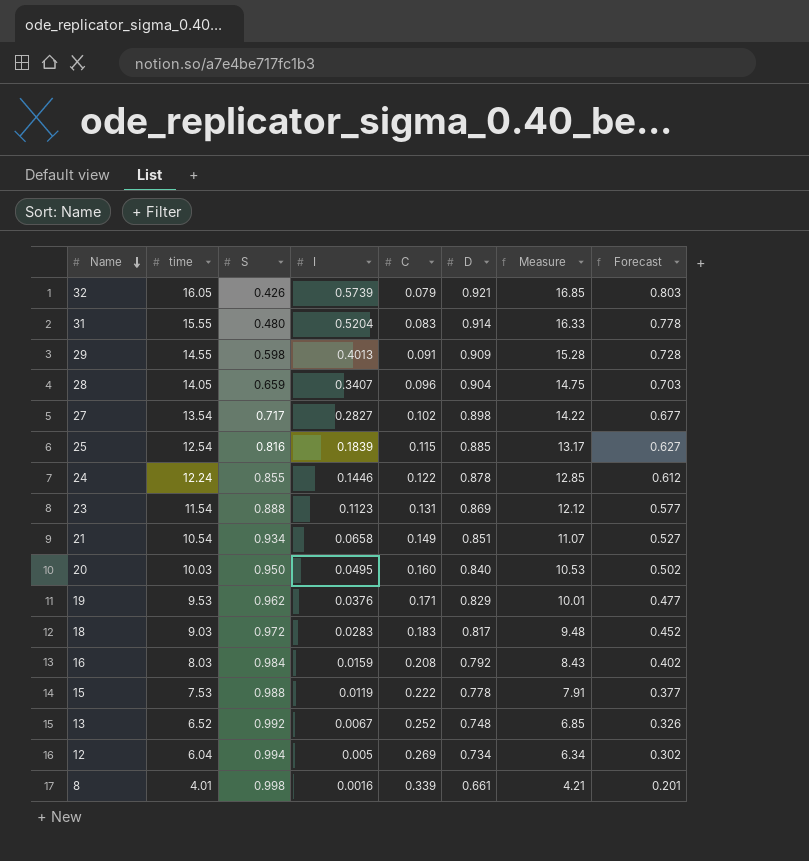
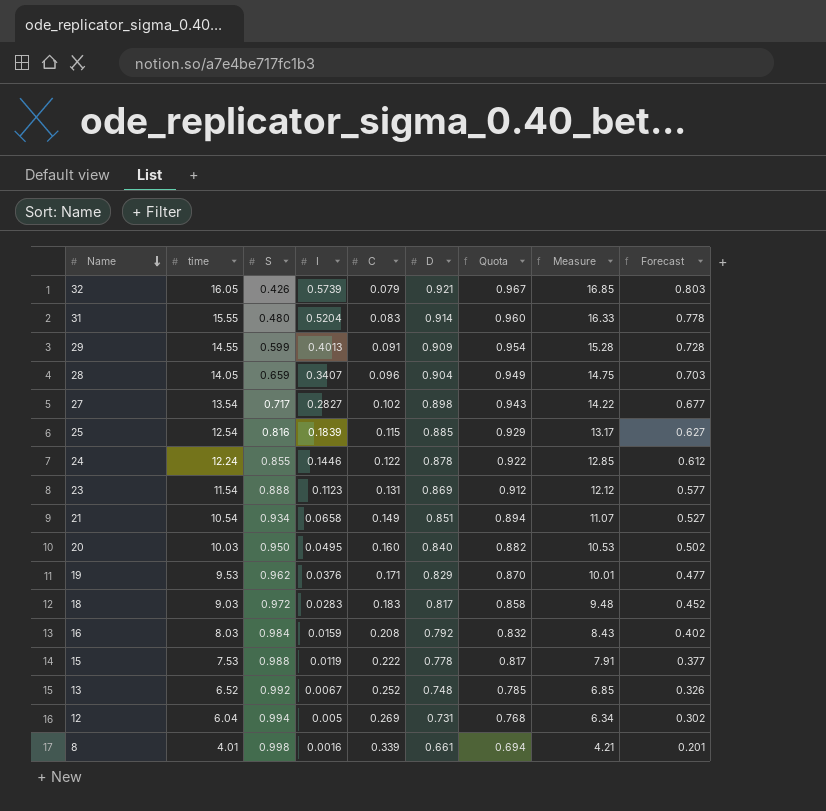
column Quota | formula: none -> [D] * 1.05
29 | S: 0.598 -> 0.599
12 | D: 0.734 -> 0.731

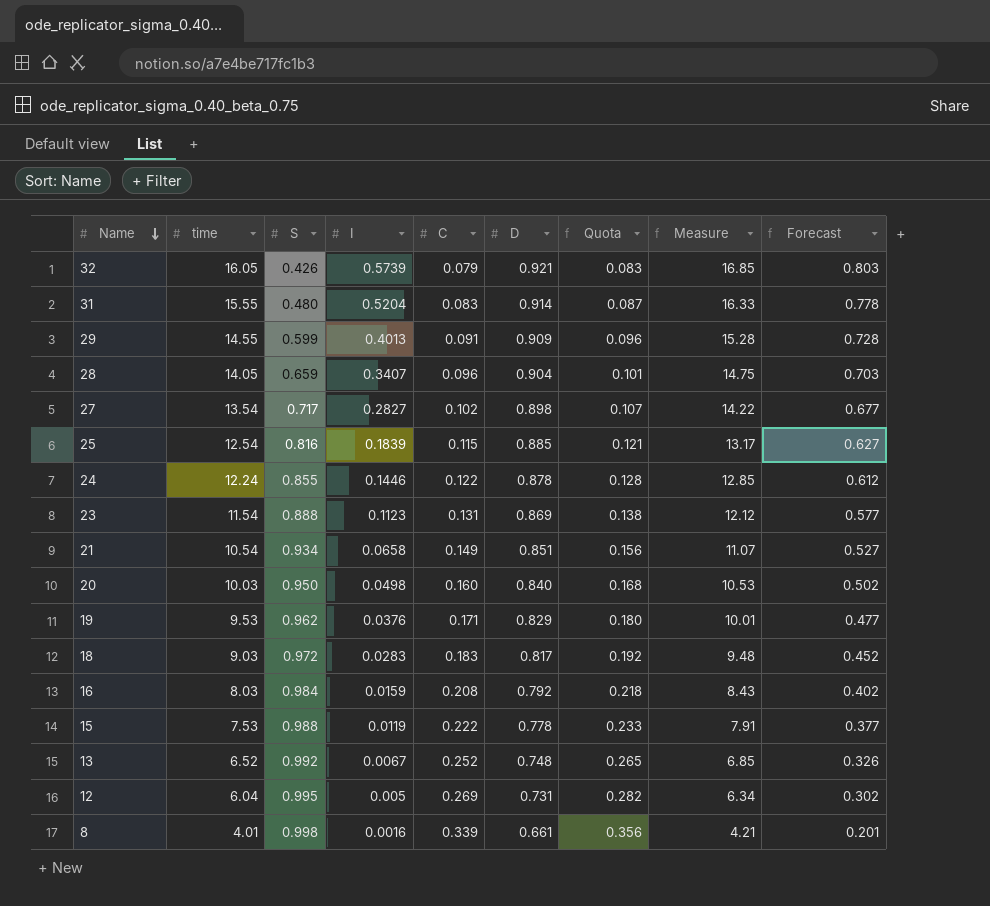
column Quota | formula: [D] * 1.05 -> [C] * 1.05
20 | I: 0.0495 -> 0.0498
12 | S: 0.994 -> 0.995

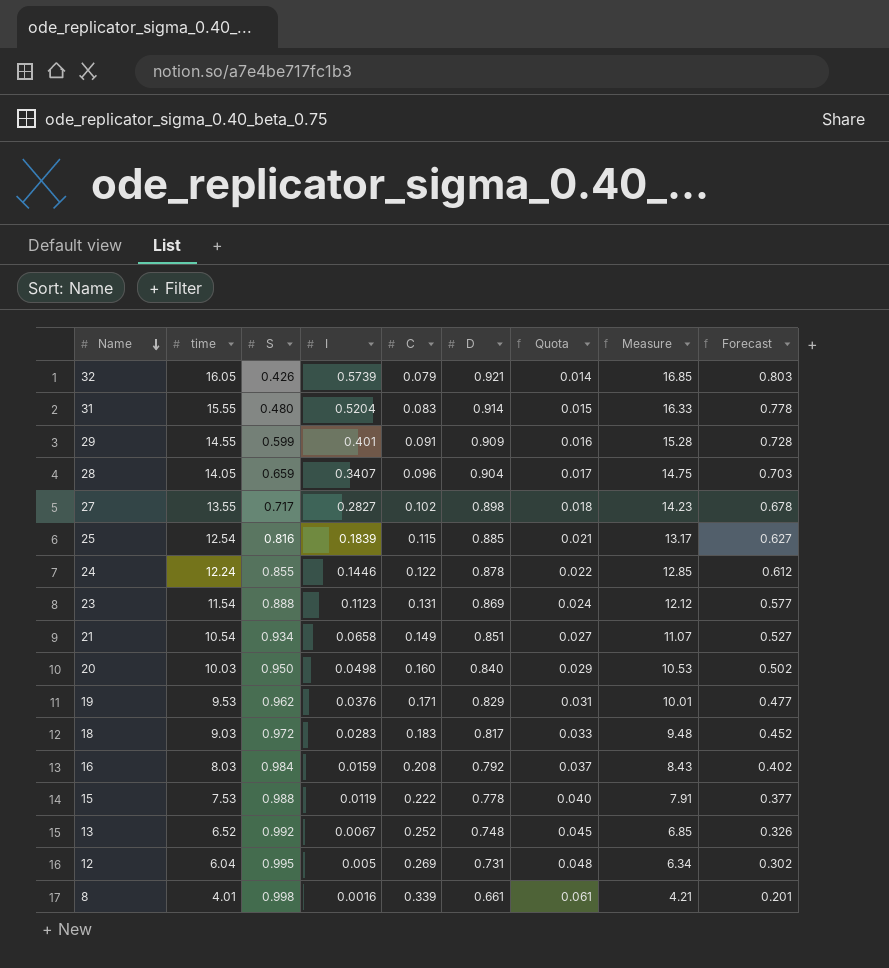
column Quota | formula: [C] * 1.05 -> [C] * 0.18
29 | I: 0.4013 -> 0.401
27 | time: 13.54 -> 13.55
27 | Measure: 14.22 -> 14.23
27 | Forecast: 0.677 -> 0.678

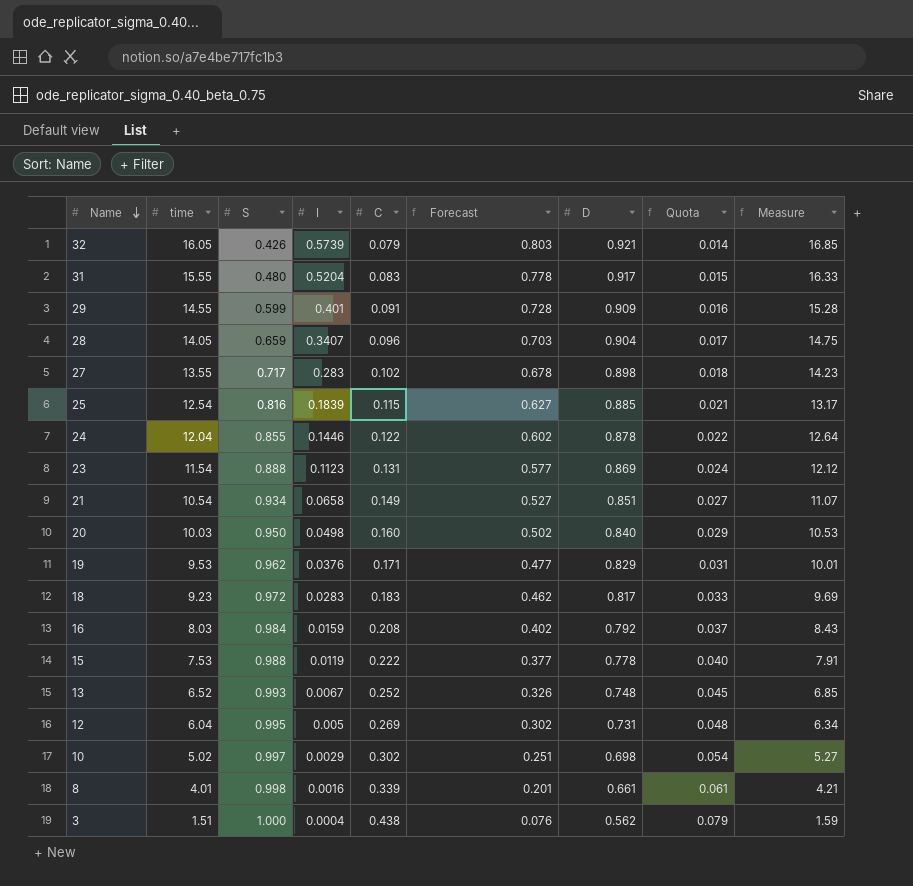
column Forecast | position: 9 -> 6
31 | D: 0.914 -> 0.917
27 | I: 0.2827 -> 0.283
24 | time: 12.24 -> 12.04
24 | Forecast: 0.612 -> 0.602
24 | Measure: 12.85 -> 12.64
18 | time: 9.03 -> 9.23
18 | Forecast: 0.452 -> 0.462
18 | Measure: 9.48 -> 9.69
13 | S: 0.992 -> 0.993
row 10: none -> 5.02 | 0.997 | 0.0029 | 0.302 | 0.251 | 0.698 | 0.054 | 5.27
row 3: none -> 1.51 | 1.000 | 0.0004 | 0.438 | 0.076 | 0.562 | 0.079 | 1.59

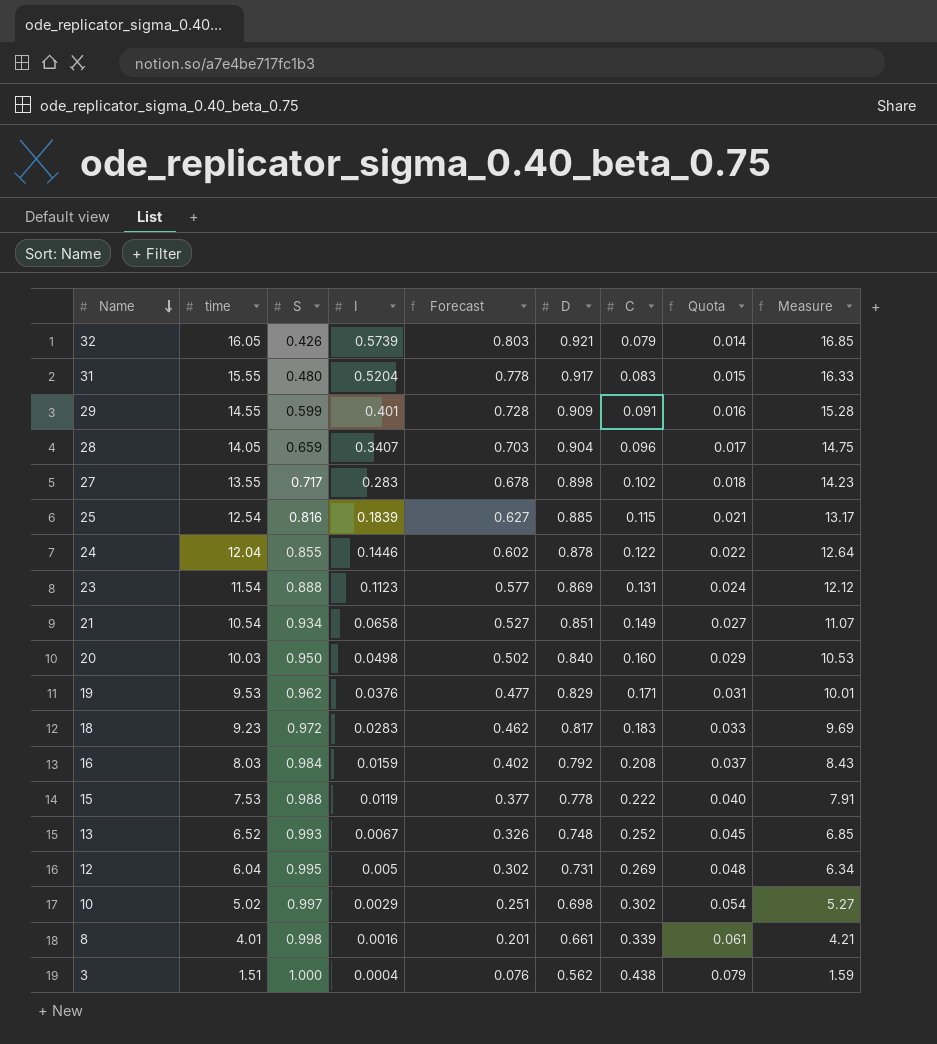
column C | position: 5 -> 7

